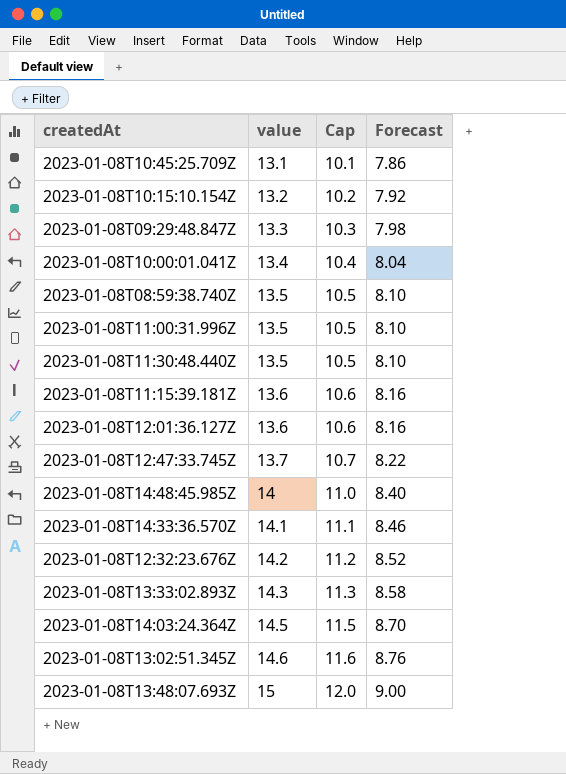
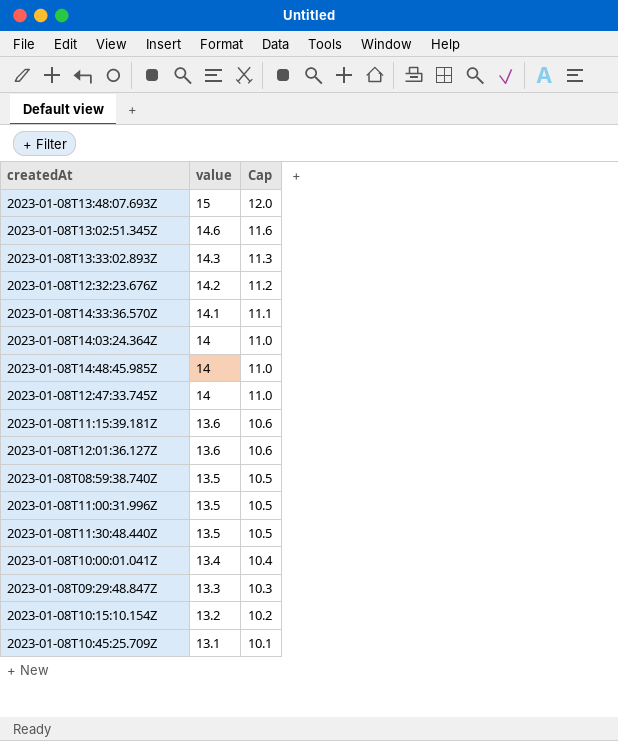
row order: value ascending -> value descending
column Forecast | formula: [value] * 0.6 -> none
2023-01-08T14:03:24.364Z | value: 14.5 -> 14
2023-01-08T14:03:24.364Z | Cap: 11.5 -> 11.0
2023-01-08T12:47:33.745Z | value: 13.7 -> 14
2023-01-08T12:47:33.745Z | Cap: 10.7 -> 11.0

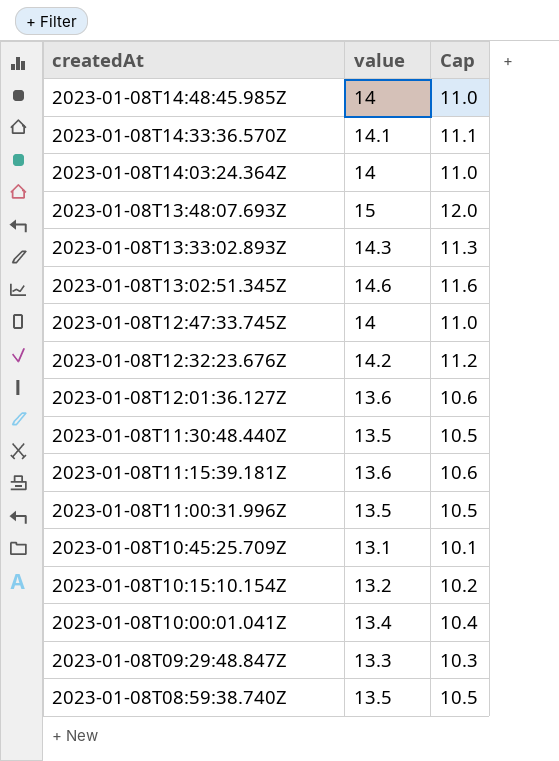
row order: value descending -> createdAt descending

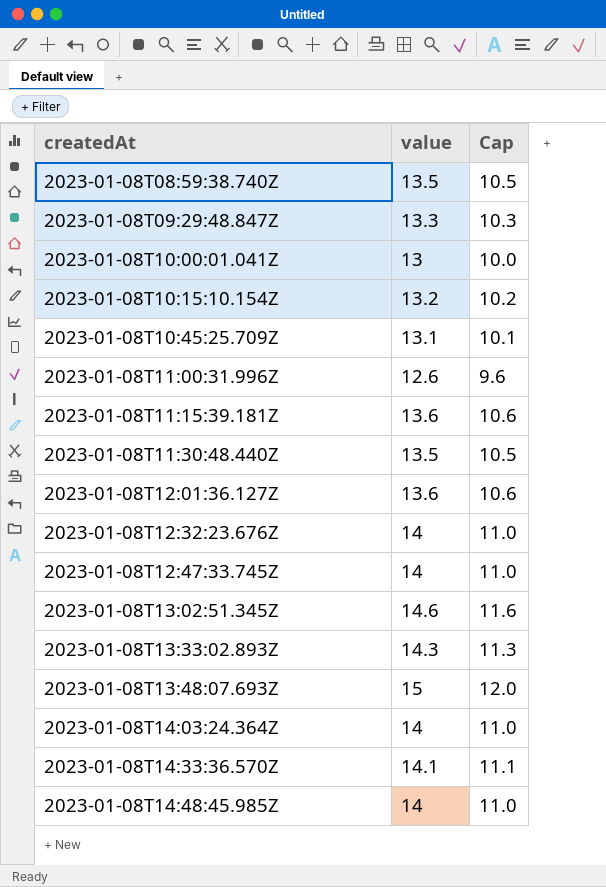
row order: createdAt descending -> createdAt ascending
2023-01-08T10:00:01.041Z | value: 13.4 -> 13
2023-01-08T10:00:01.041Z | Cap: 10.4 -> 10.0
2023-01-08T11:00:31.996Z | value: 13.5 -> 12.6
2023-01-08T11:00:31.996Z | Cap: 10.5 -> 9.6
2023-01-08T12:32:23.676Z | value: 14.2 -> 14
2023-01-08T12:32:23.676Z | Cap: 11.2 -> 11.0

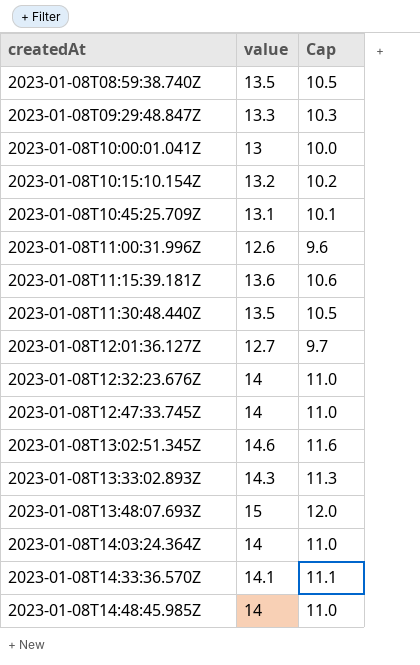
2023-01-08T12:01:36.127Z | value: 13.6 -> 12.7
2023-01-08T12:01:36.127Z | Cap: 10.6 -> 9.7

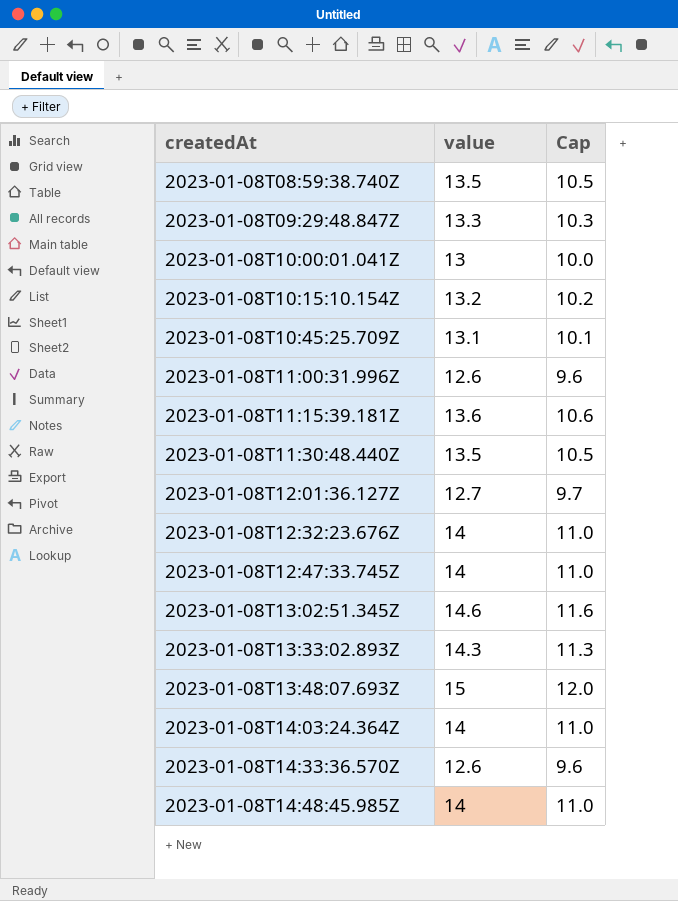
2023-01-08T14:33:36.570Z | value: 14.1 -> 12.6
2023-01-08T14:33:36.570Z | Cap: 11.1 -> 9.6

